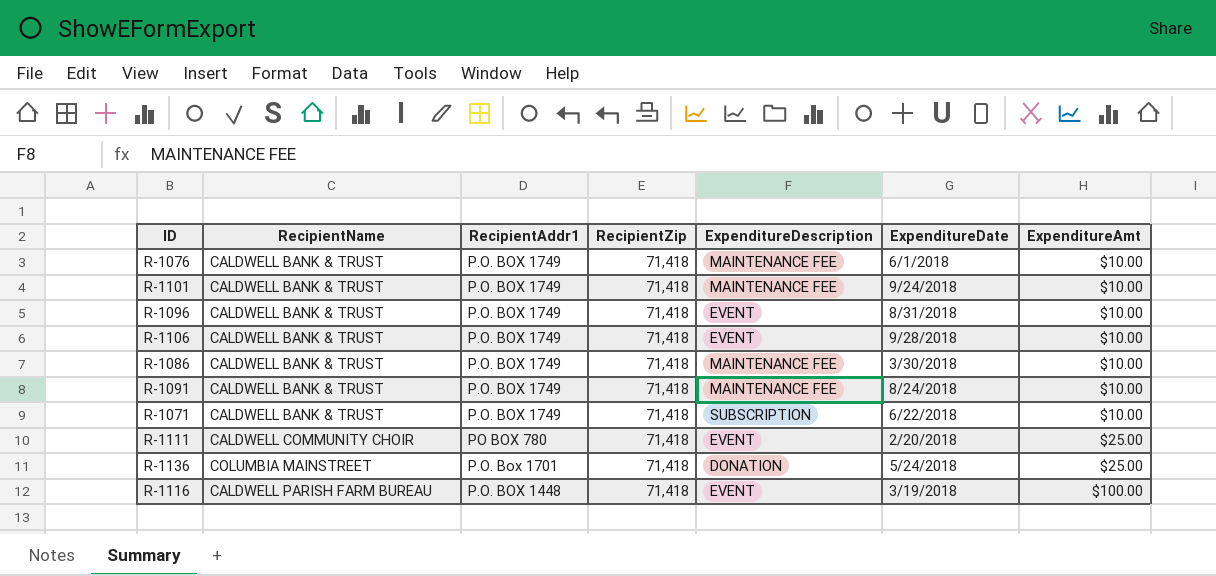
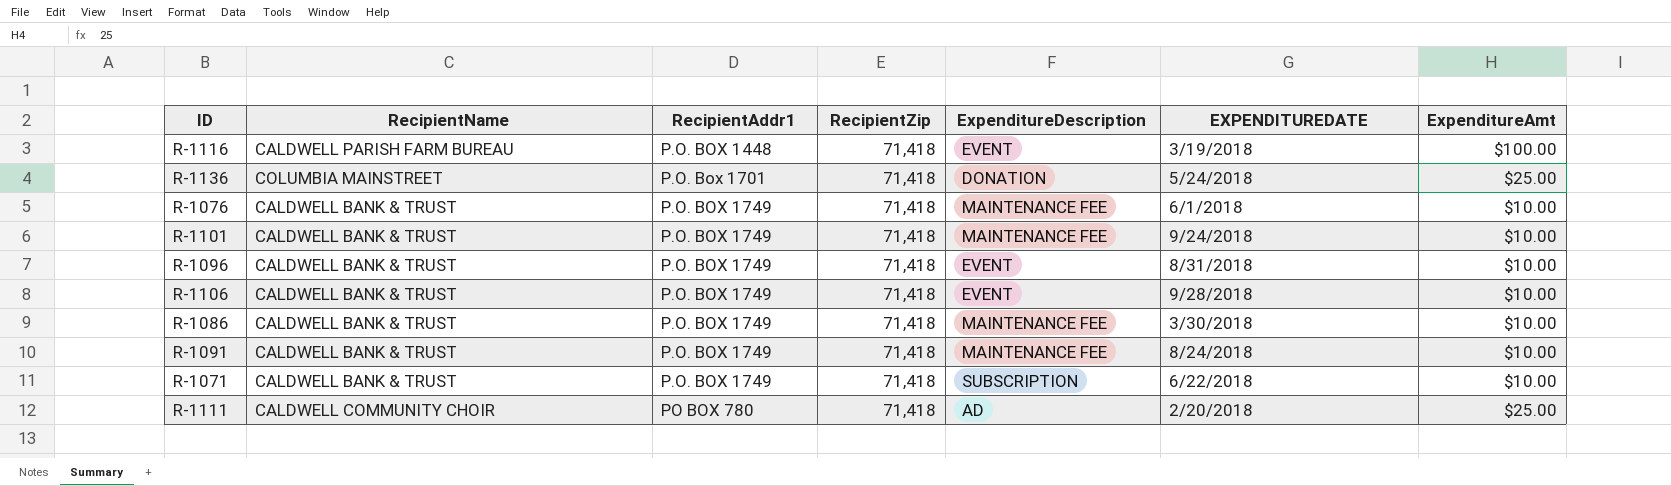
row order: ExpenditureAmt ascending -> RecipientAddr1 ascending
column name: ExpenditureDate -> EXPENDITUREDATE
R-1111 | ExpenditureDescription: EVENT -> AD

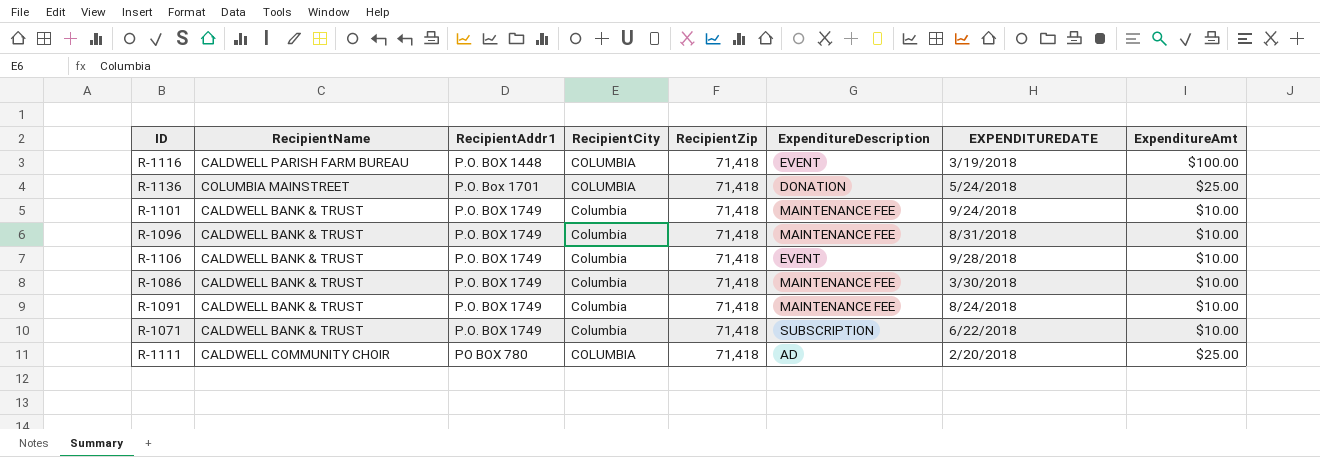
column RecipientCity | position: none -> 4
row R-1076: CALDWELL BANK & TRUST | P.O. BOX 1749 | 71,418 | MAINTENANCE FEE | 6/1/2018 | $10.00 -> none
R-1096 | ExpenditureDescription: EVENT -> MAINTENANCE FEE

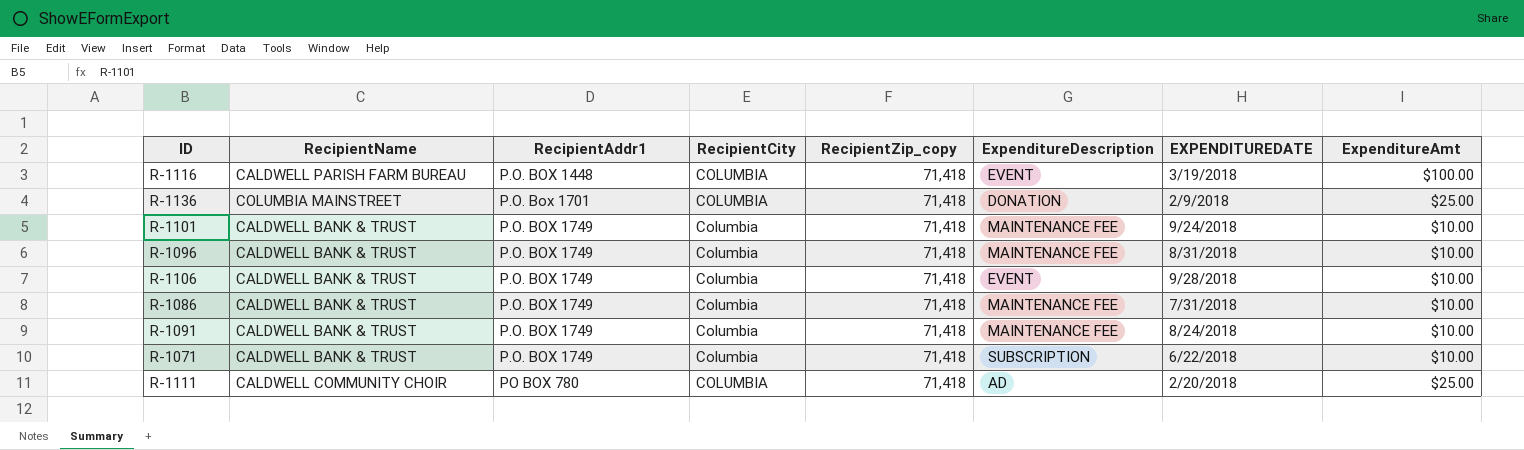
column name: RecipientZip -> RecipientZip_copy
R-1136 | EXPENDITUREDATE: 5/24/2018 -> 2/9/2018
R-1086 | EXPENDITUREDATE: 3/30/2018 -> 7/31/2018

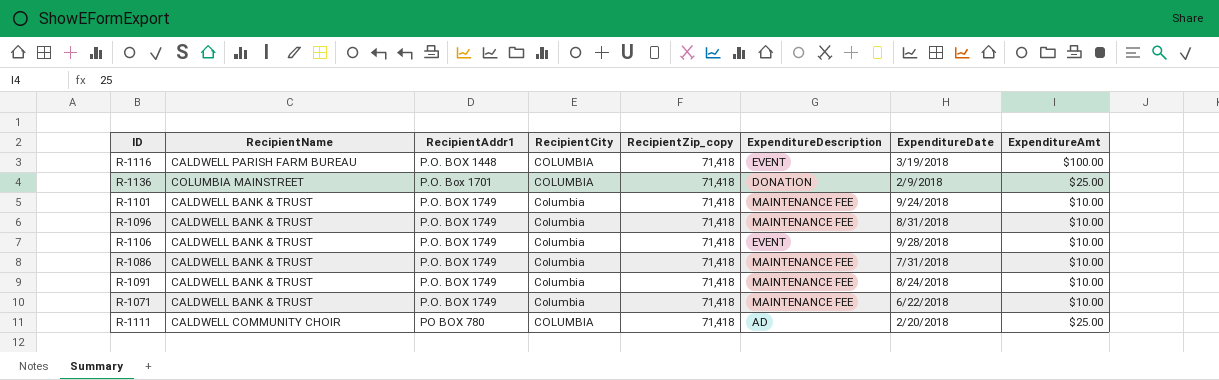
column name: EXPENDITUREDATE -> ExpenditureDate
R-1071 | ExpenditureDescription: SUBSCRIPTION -> MAINTENANCE FEE

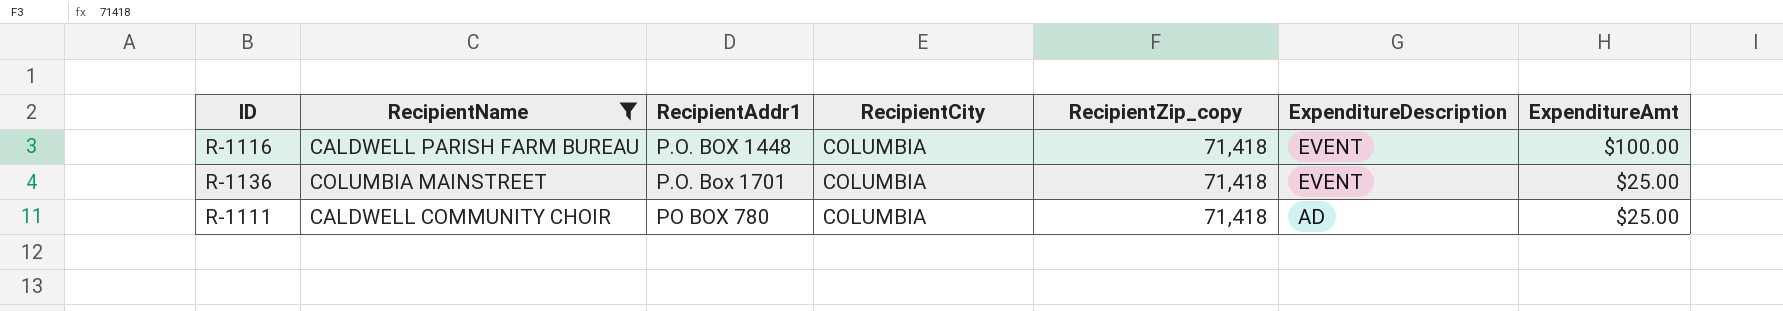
filter: none -> RecipientName != CALDWELL BANK & TRUST
column ExpenditureDate | position: 7 -> none
R-1136 | ExpenditureDescription: DONATION -> EVENT

